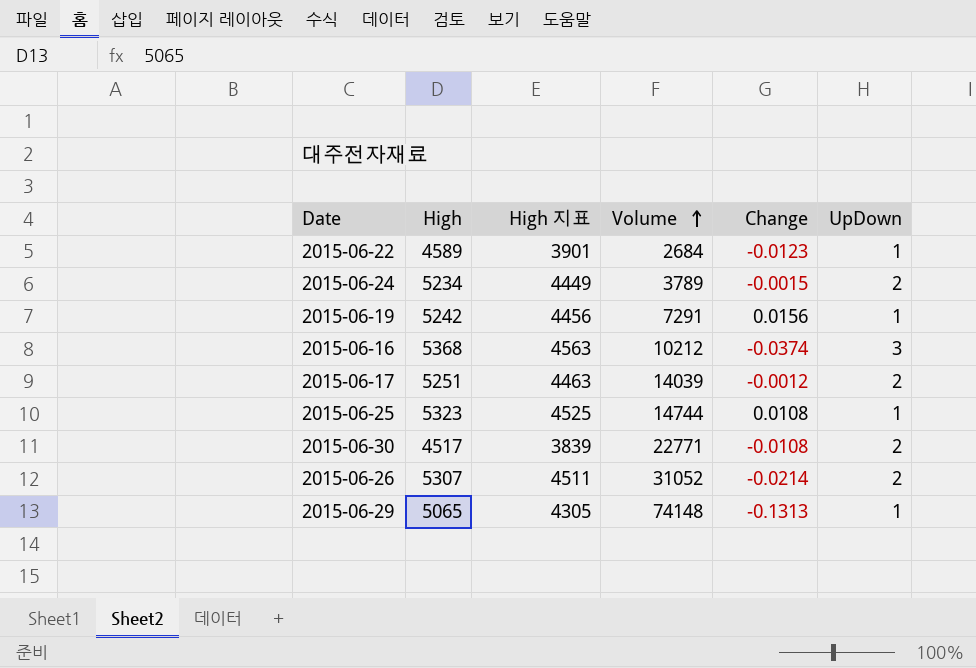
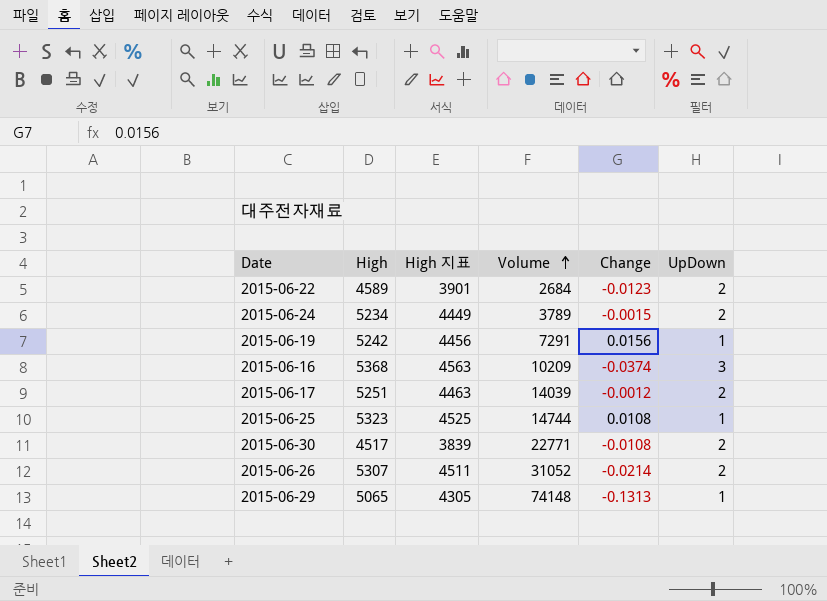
2015-06-22 | UpDown: 1 -> 2
2015-06-16 | Volume: 10212 -> 10209

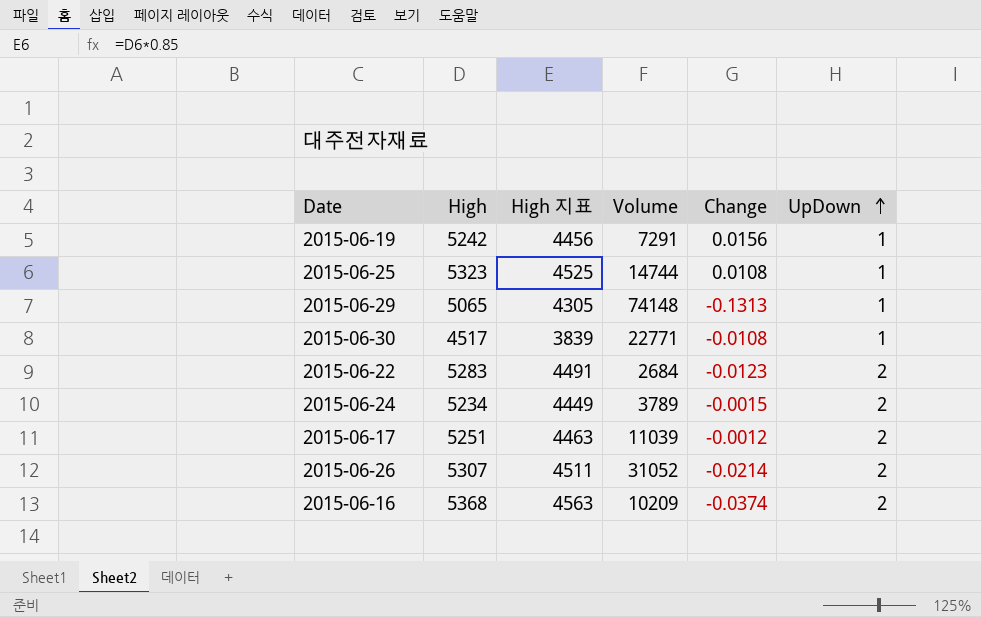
row order: Volume ascending -> UpDown ascending
2015-06-30 | UpDown: 2 -> 1
2015-06-22 | High: 4589 -> 5283
2015-06-22 | High 지표: 3901 -> 4491
2015-06-17 | Volume: 14039 -> 11039
2015-06-16 | UpDown: 3 -> 2

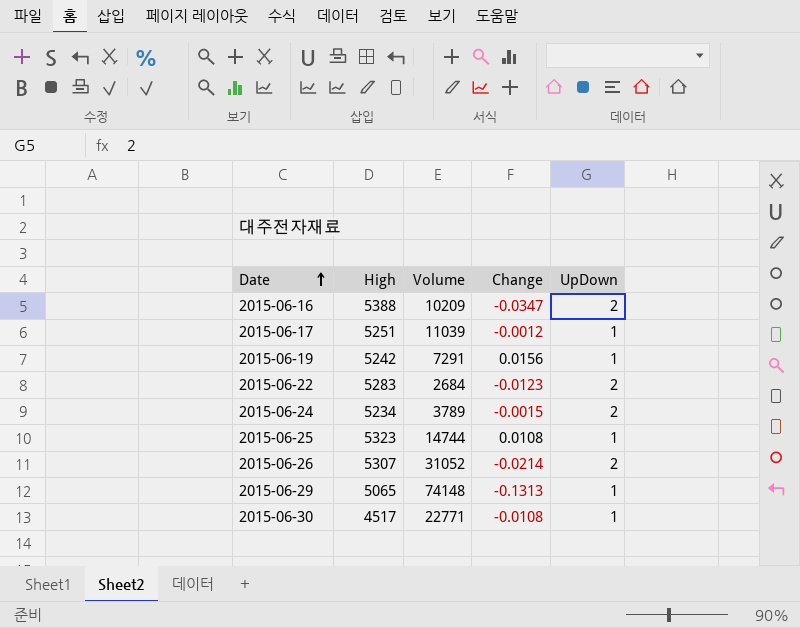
row order: UpDown ascending -> Date ascending
column High 지표 | formula: [High] * 0.85 -> none
2015-06-16 | High: 5368 -> 5388
2015-06-16 | Change: -0.0374 -> -0.0347
2015-06-17 | UpDown: 2 -> 1

